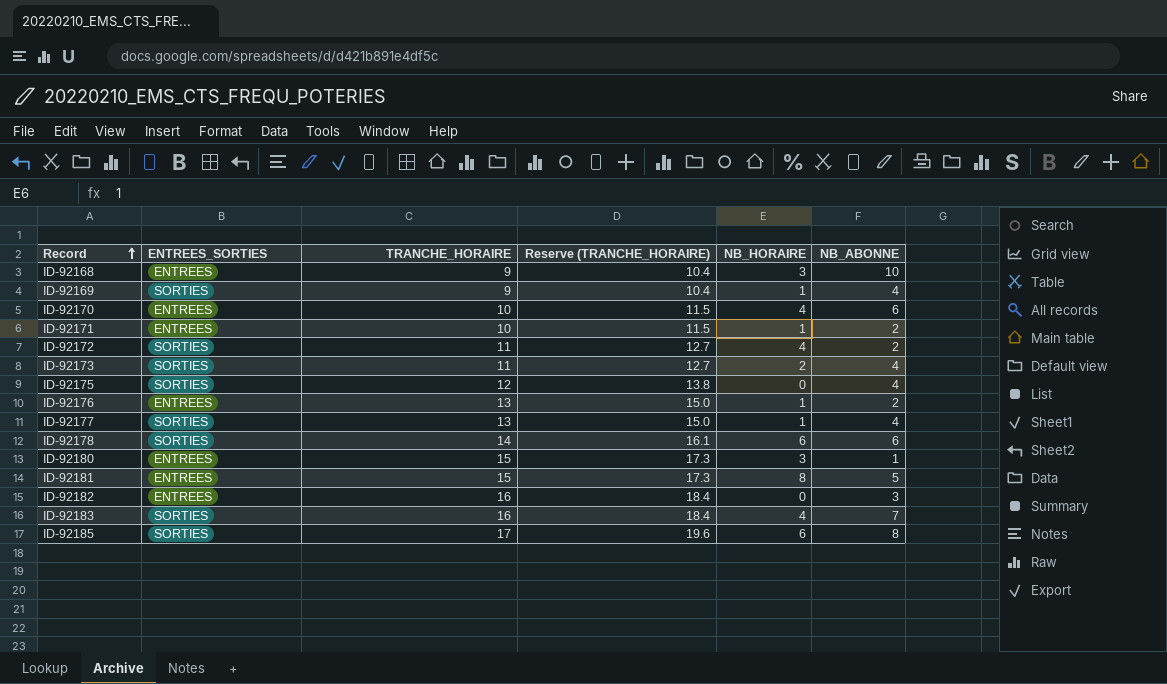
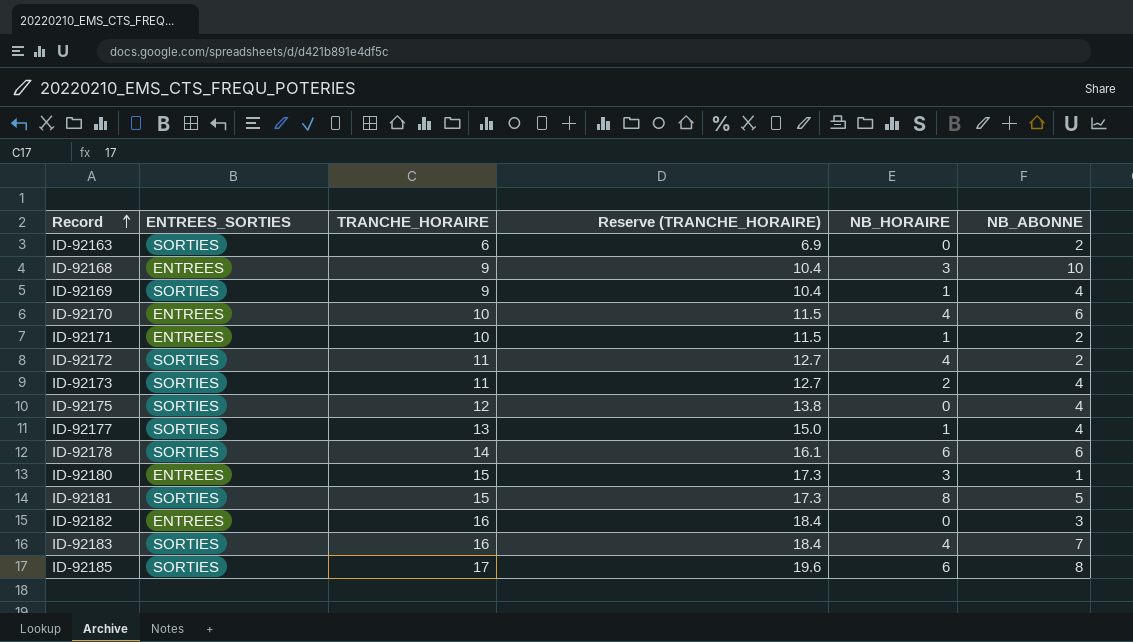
row ID-92176: ENTREES | 13 | 15.0 | 1 | 2 -> none
row ID-92163: none -> SORTIES | 6 | 6.9 | 0 | 2
ID-92181 | ENTREES_SORTIES: ENTREES -> SORTIES

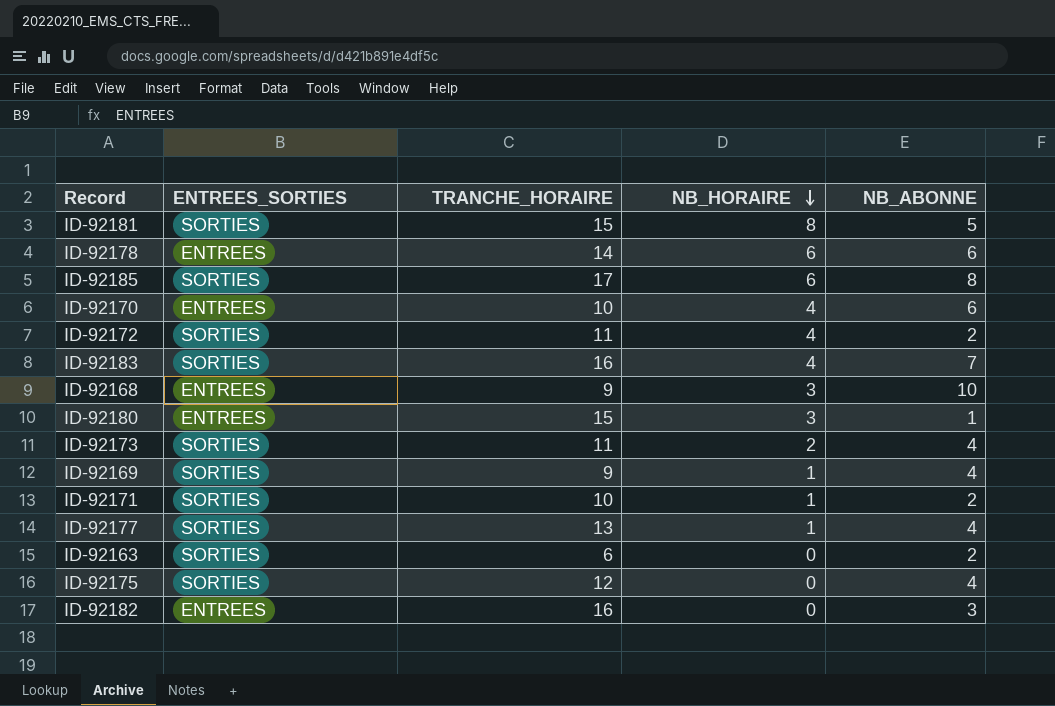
row order: Record ascending -> NB_HORAIRE descending
column Reserve (TRANCHE_HORAIRE) | formula: [TRANCHE_HORAIRE] * 1.15 -> none
ID-92178 | ENTREES_SORTIES: SORTIES -> ENTREES
ID-92171 | ENTREES_SORTIES: ENTREES -> SORTIES

